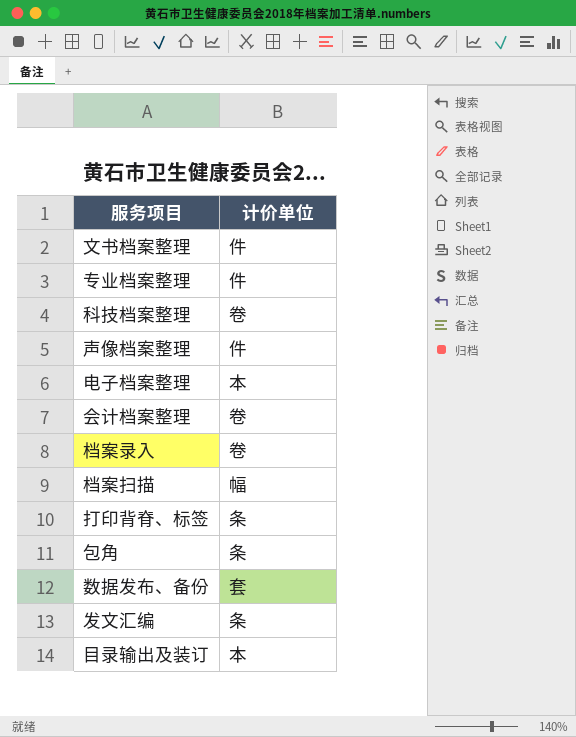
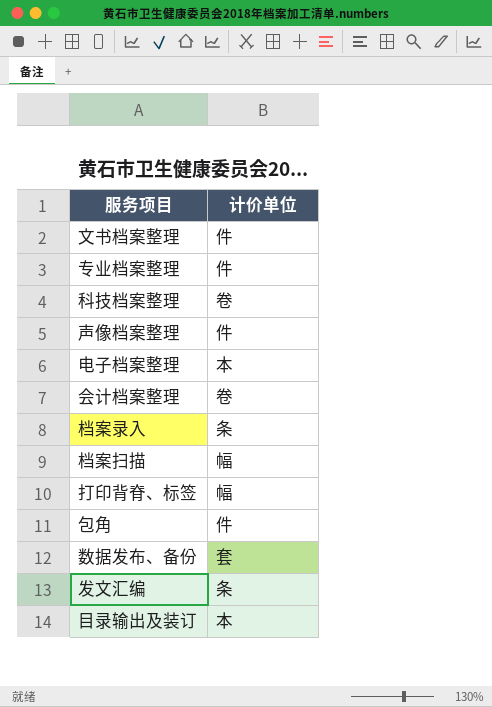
档案录入 | 计价单位: 卷 -> 条
打印背脊、标签 | 计价单位: 条 -> 幅
包角 | 计价单位: 条 -> 件

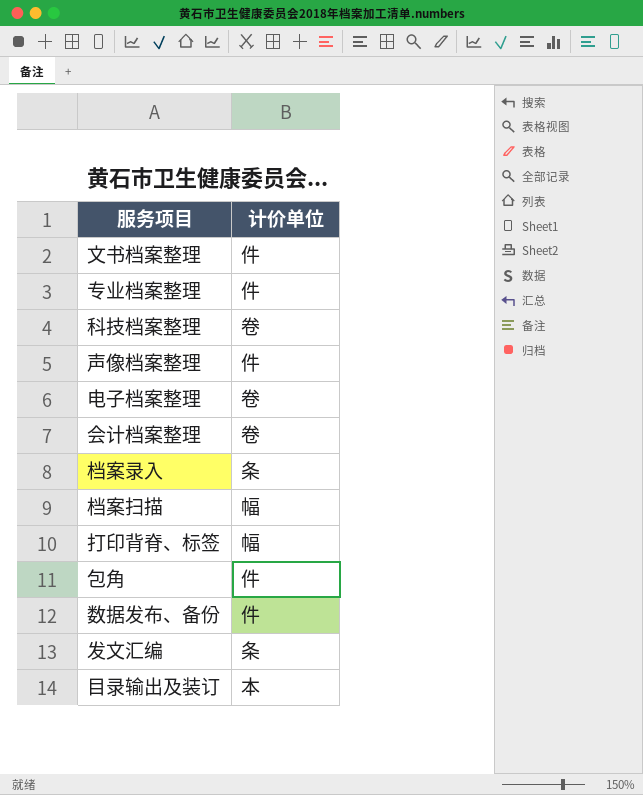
电子档案整理 | 计价单位: 本 -> 卷
数据发布、备份 | 计价单位: 套 -> 件

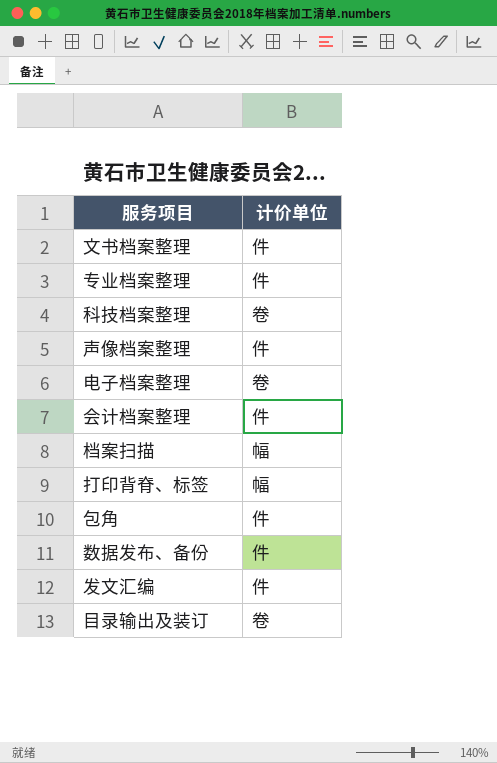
row 档案录入: 条 -> none
会计档案整理 | 计价单位: 卷 -> 件
发文汇编 | 计价单位: 条 -> 件
目录输出及装订 | 计价单位: 本 -> 卷

